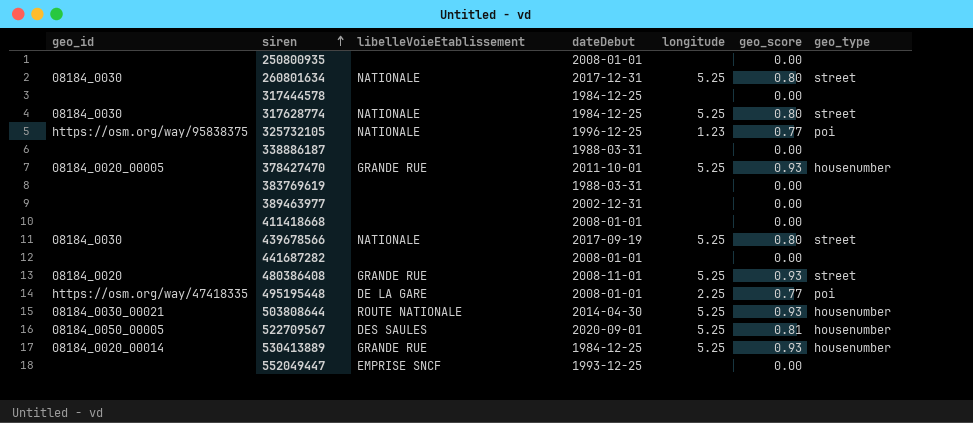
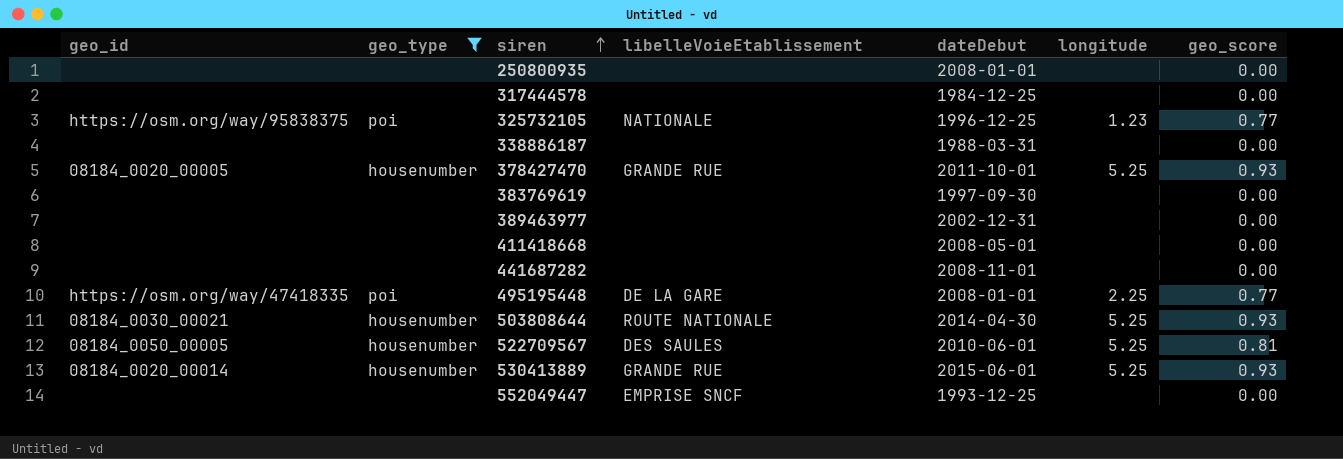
filter: none -> geo_type != street
column geo_type | position: 7 -> 2
383769619 | dateDebut: 1988-03-31 -> 1997-09-30
411418668 | dateDebut: 2008-01-01 -> 2008-05-01
441687282 | dateDebut: 2008-01-01 -> 2008-11-01
522709567 | dateDebut: 2020-09-01 -> 2010-06-01
530413889 | dateDebut: 1984-12-25 -> 2015-06-01

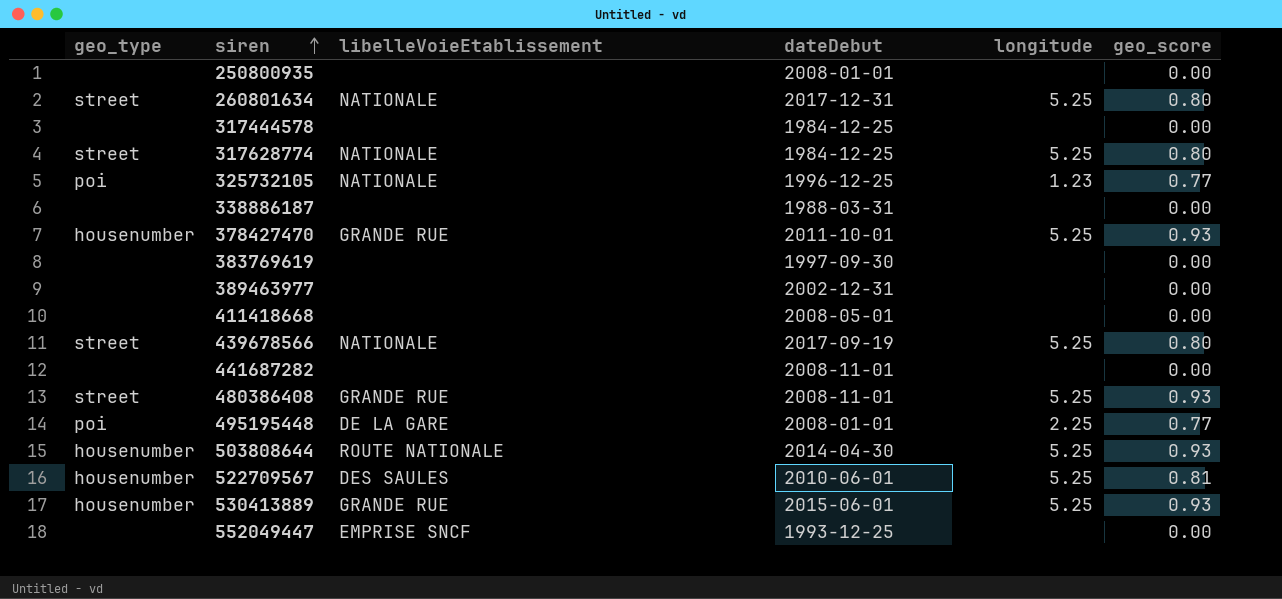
filter: geo_type != street -> none
column geo_id | position: 1 -> none

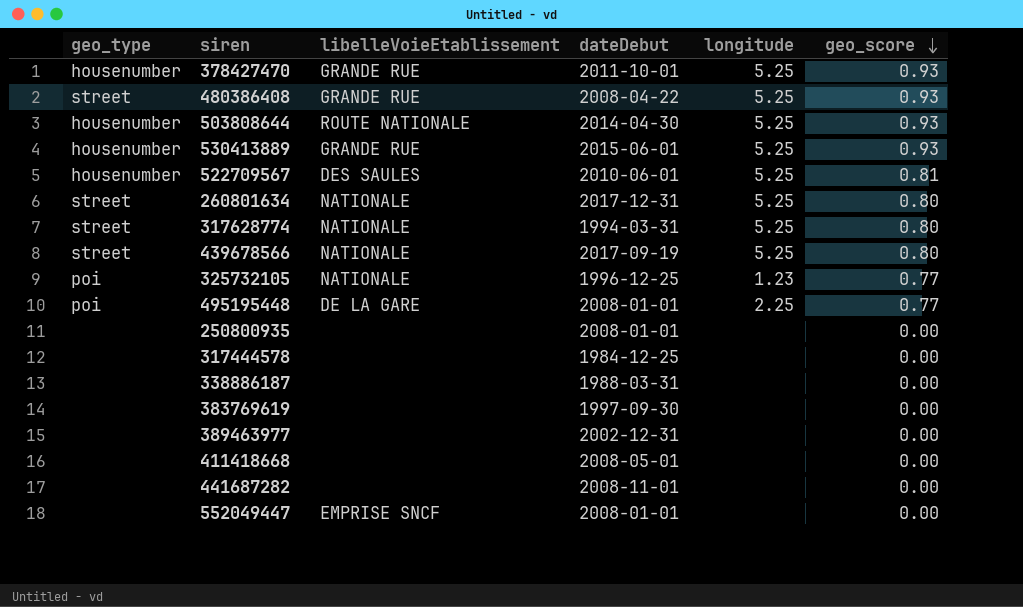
row order: siren ascending -> geo_score descending
480386408 | dateDebut: 2008-11-01 -> 2008-04-22
317628774 | dateDebut: 1984-12-25 -> 1994-03-31
552049447 | dateDebut: 1993-12-25 -> 2008-01-01

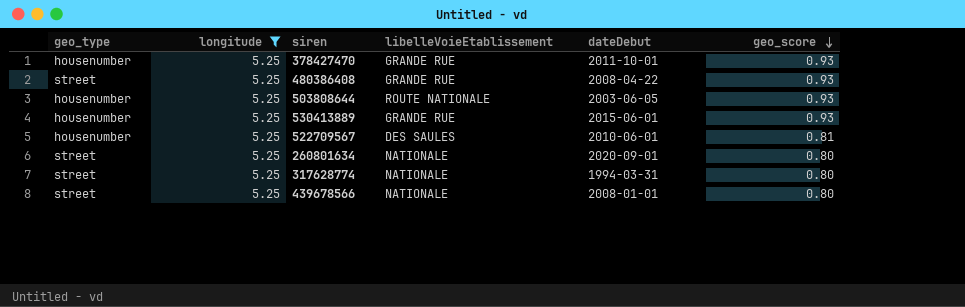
filter: none -> longitude = 5.25
column longitude | position: 5 -> 2
503808644 | dateDebut: 2014-04-30 -> 2003-06-05
260801634 | dateDebut: 2017-12-31 -> 2020-09-01
439678566 | dateDebut: 2017-09-19 -> 2008-01-01

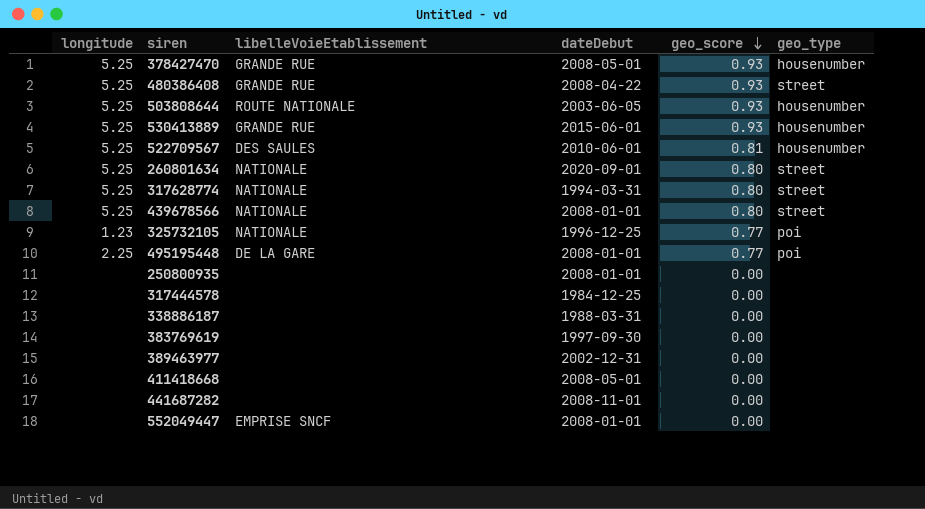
filter: longitude = 5.25 -> none
column geo_type | position: 1 -> 6
378427470 | dateDebut: 2011-10-01 -> 2008-05-01

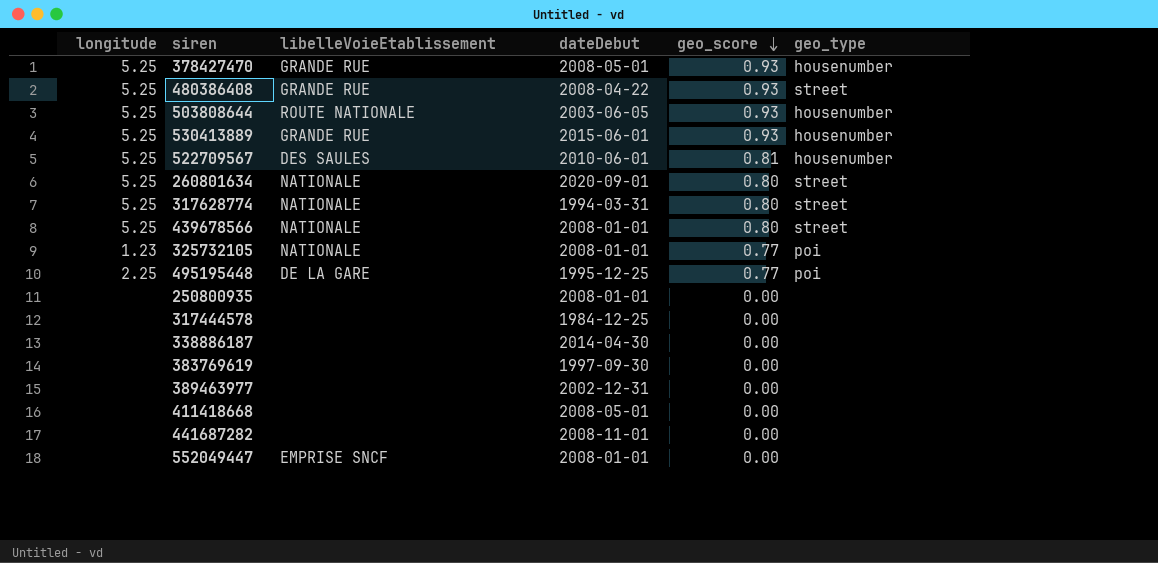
325732105 | dateDebut: 1996-12-25 -> 2008-01-01
495195448 | dateDebut: 2008-01-01 -> 1995-12-25
338886187 | dateDebut: 1988-03-31 -> 2014-04-30

